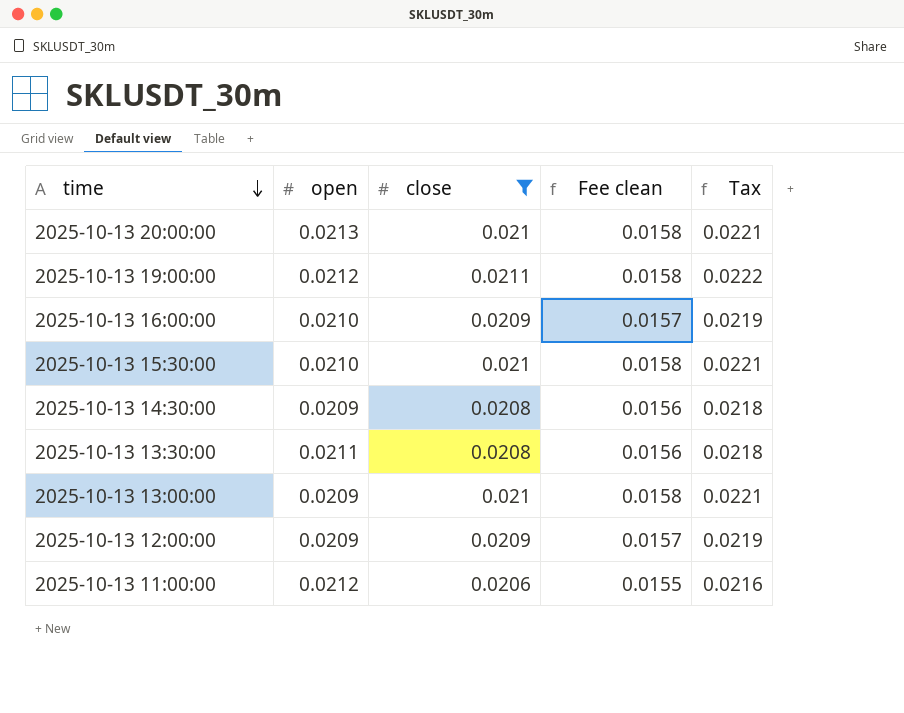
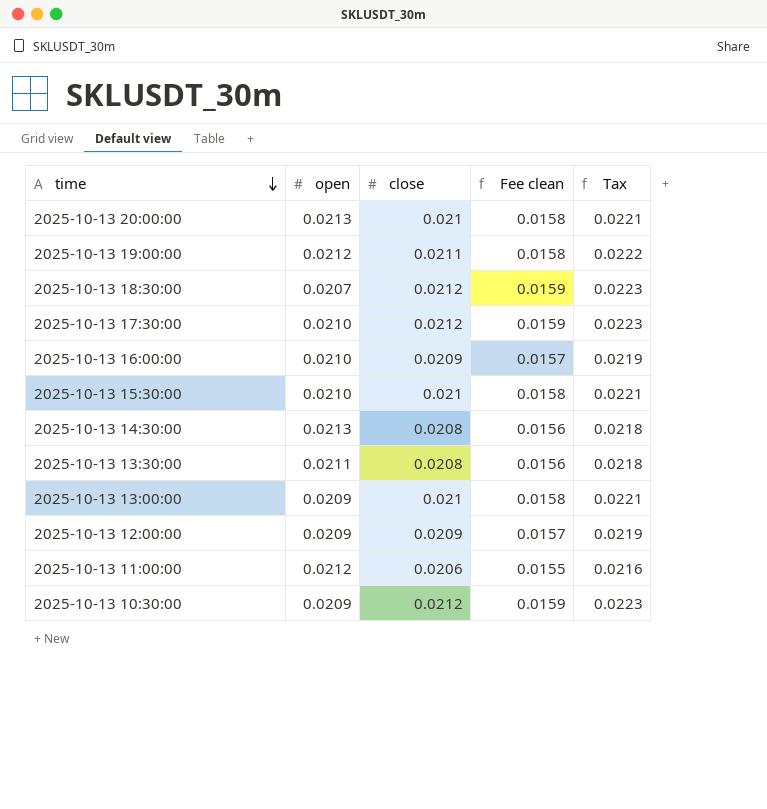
filter: close != 0.0212 -> none
2025-10-13 14:30:00 | open: 0.0209 -> 0.0213

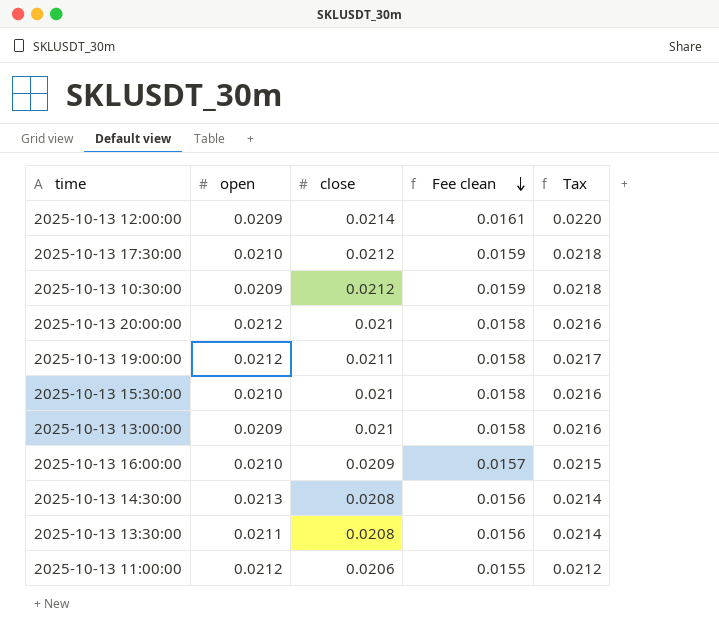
row order: time descending -> Fee clean descending
column Tax | formula: [close] * 1.05 -> [close] * 1.03
row 2025-10-13 18:30:00: 0.0207 | 0.0212 | 0.0159 | 0.0223 -> none
2025-10-13 12:00:00 | close: 0.0209 -> 0.0214
2025-10-13 12:00:00 | Fee clean: 0.0157 -> 0.0161
2025-10-13 20:00:00 | open: 0.0213 -> 0.0212

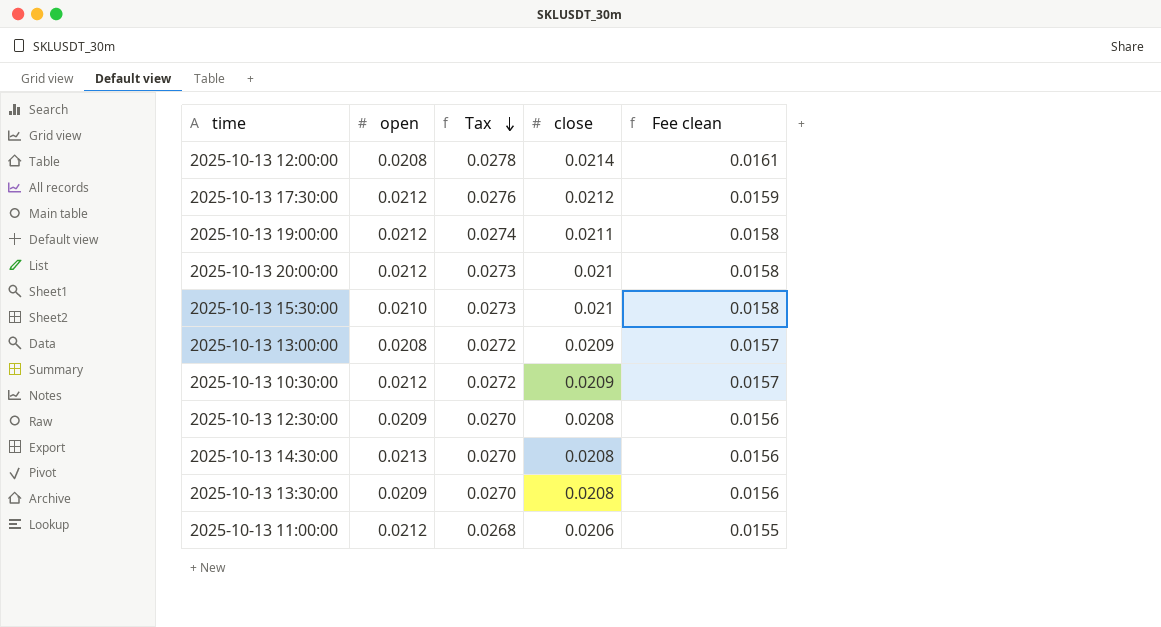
row order: Fee clean descending -> Tax descending
column Tax | formula: [close] * 1.03 -> [close] * 1.3
column Tax | position: 5 -> 3
row 2025-10-13 16:00:00: 0.0210 | 0.0209 | 0.0157 | 0.0215 -> none
2025-10-13 12:00:00 | open: 0.0209 -> 0.0208
2025-10-13 17:30:00 | open: 0.0210 -> 0.0212
2025-10-13 13:00:00 | open: 0.0209 -> 0.0208
2025-10-13 13:00:00 | close: 0.021 -> 0.0209
2025-10-13 13:00:00 | Fee clean: 0.0158 -> 0.0157
2025-10-13 10:30:00 | open: 0.0209 -> 0.0212
2025-10-13 10:30:00 | close: 0.0212 -> 0.0209
2025-10-13 10:30:00 | Fee clean: 0.0159 -> 0.0157
row 2025-10-13 12:30:00: none -> 0.0209 | 0.0270 | 0.0208 | 0.0156
2025-10-13 13:30:00 | open: 0.0211 -> 0.0209

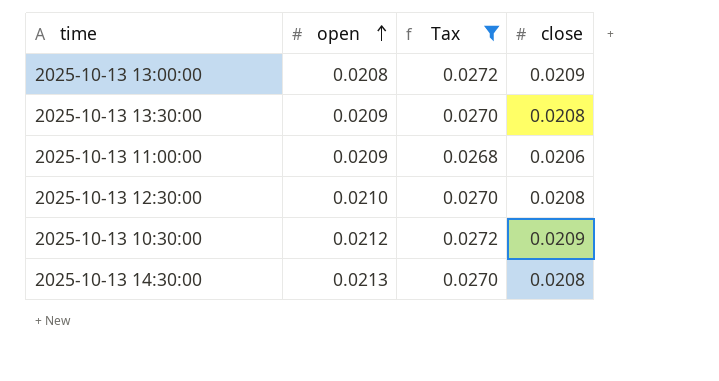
filter: none -> Tax <= 0.0272
row order: Tax descending -> open ascending
column Fee clean | formula: [close] * 0.75 -> none
2025-10-13 11:00:00 | open: 0.0212 -> 0.0209
2025-10-13 12:30:00 | open: 0.0209 -> 0.0210

